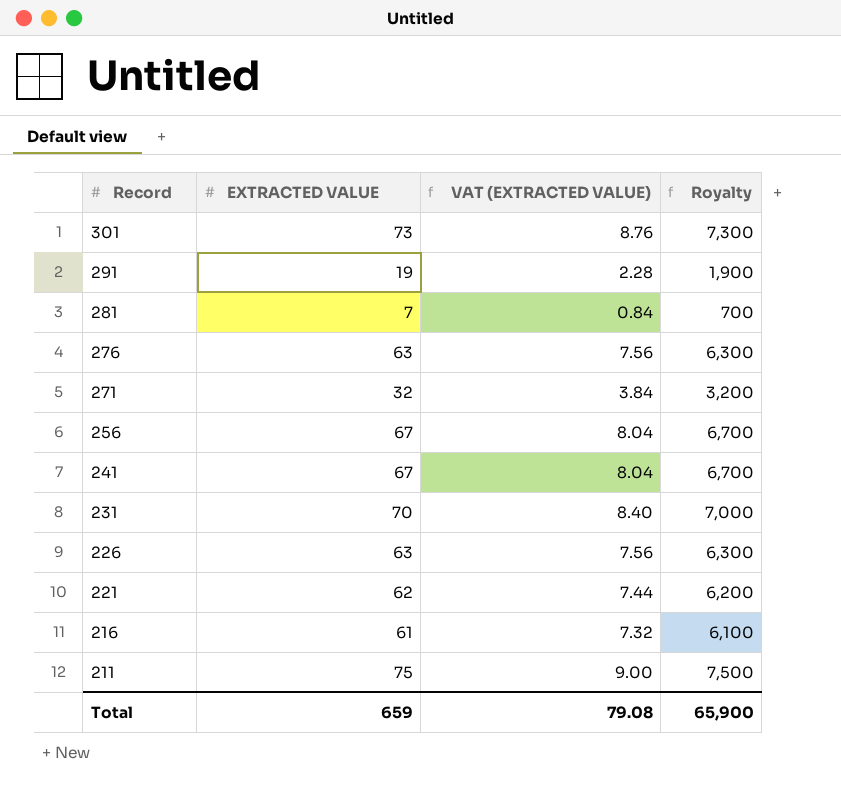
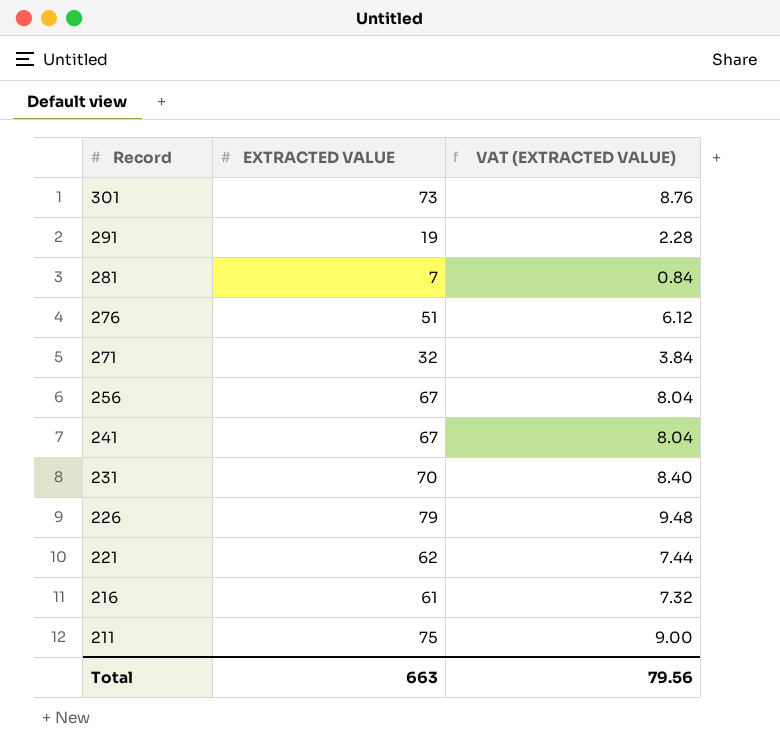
column Royalty | formula: [EXTRACTED VALUE] * 100 -> none
276 | EXTRACTED VALUE: 63 -> 51
276 | VAT (EXTRACTED VALUE): 7.56 -> 6.12
226 | EXTRACTED VALUE: 63 -> 79
226 | VAT (EXTRACTED VALUE): 7.56 -> 9.48
Total | EXTRACTED VALUE: 659 -> 663
Total | VAT (EXTRACTED VALUE): 79.08 -> 79.56

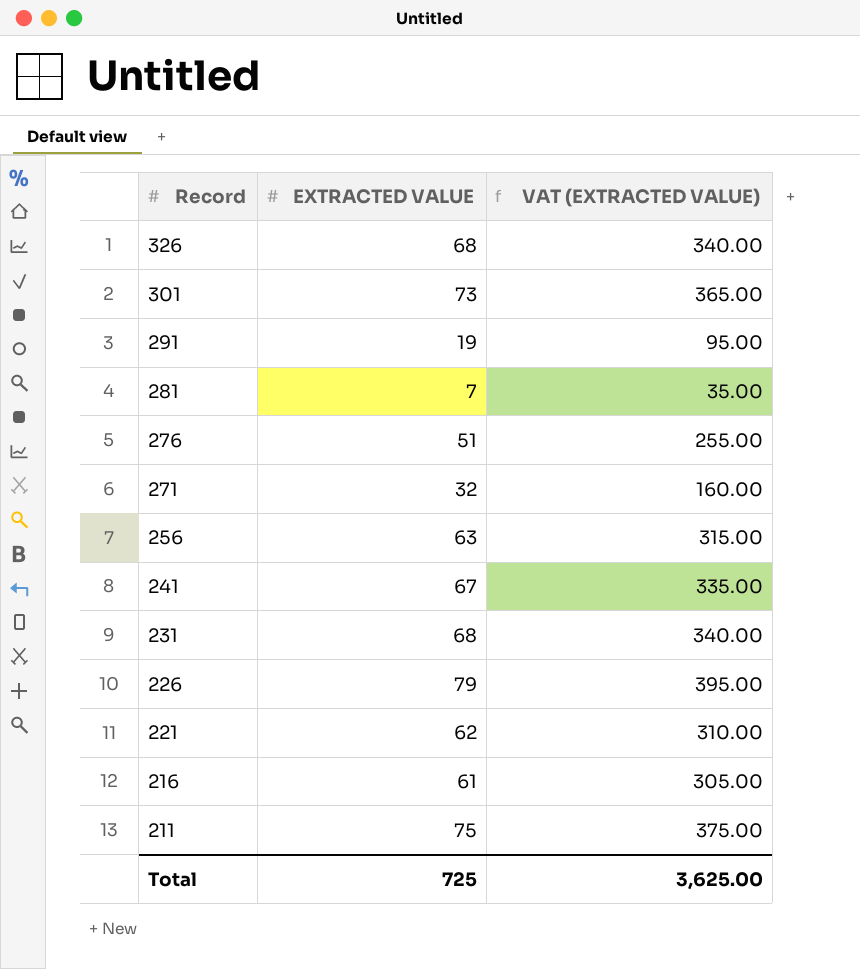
column VAT (EXTRACTED VALUE) | formula: [EXTRACTED VALUE] * 0.12 -> [EXTRACTED VALUE] * 5
row 326: none -> 68 | 340.00
256 | EXTRACTED VALUE: 67 -> 63
231 | EXTRACTED VALUE: 70 -> 68
Total | EXTRACTED VALUE: 663 -> 725
Total | VAT (EXTRACTED VALUE): 79.56 -> 3,625.00

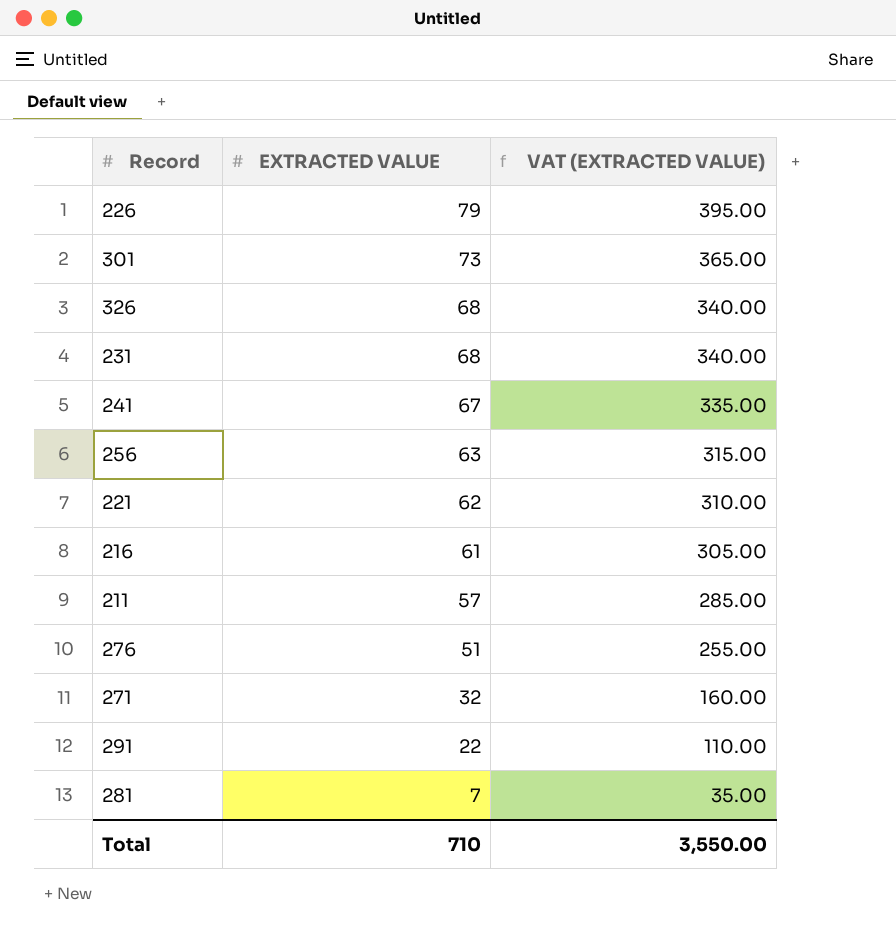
row order: Record descending -> EXTRACTED VALUE descending
211 | EXTRACTED VALUE: 75 -> 57
211 | VAT (EXTRACTED VALUE): 375.00 -> 285.00
291 | EXTRACTED VALUE: 19 -> 22
291 | VAT (EXTRACTED VALUE): 95.00 -> 110.00
Total | EXTRACTED VALUE: 725 -> 710
Total | VAT (EXTRACTED VALUE): 3,625.00 -> 3,550.00

